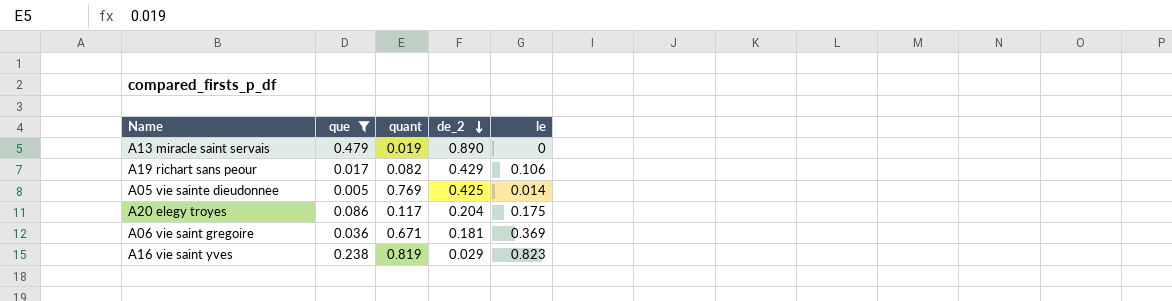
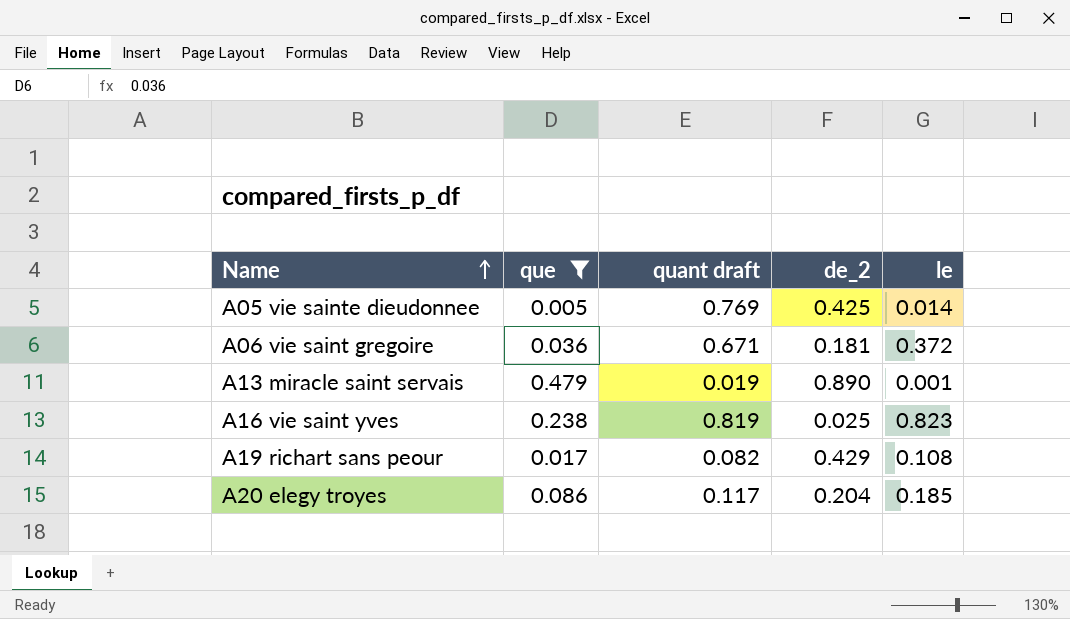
row order: de_2 descending -> Name ascending
column name: quant -> quant draft
A06 vie saint gregoire | le: 0.369 -> 0.372
A13 miracle saint servais | le: 0 -> 0.001
A16 vie saint yves | de_2: 0.029 -> 0.025
A19 richart sans peour | le: 0.106 -> 0.108
A20 elegy troyes | le: 0.175 -> 0.185

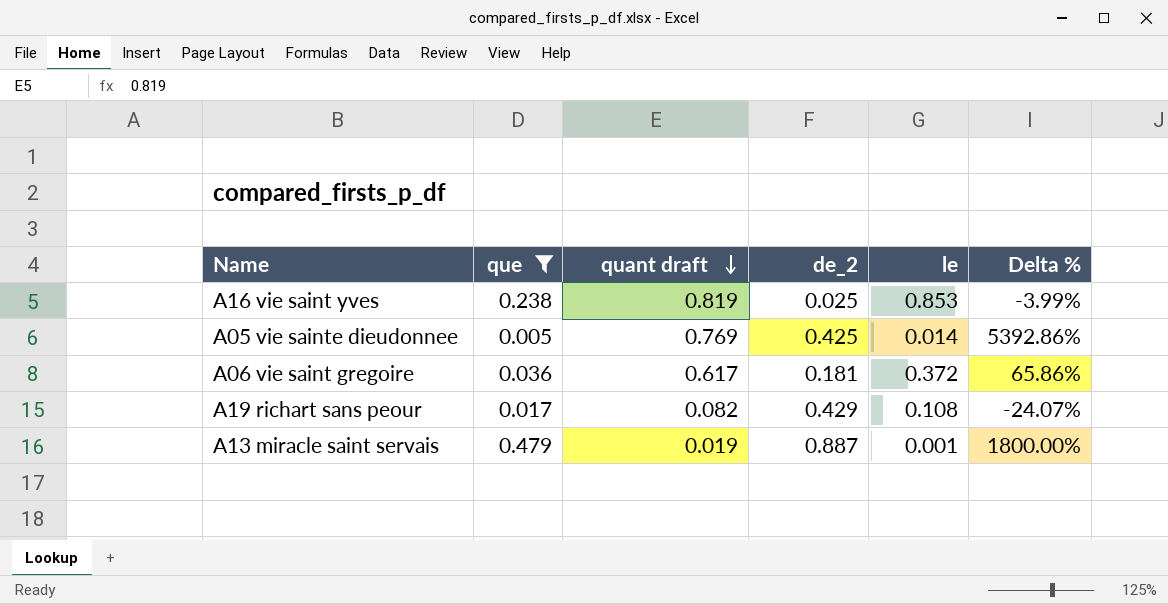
row order: Name ascending -> quant draft descending
column Delta % | formula: none -> ([quant draft] - [le]) / [le]
row A20 elegy troyes: 0.086 | 0.117 | 0.204 | 0.185 -> none
A16 vie saint yves | le: 0.823 -> 0.853
A06 vie saint gregoire | quant draft: 0.671 -> 0.617
A13 miracle saint servais | de_2: 0.890 -> 0.887

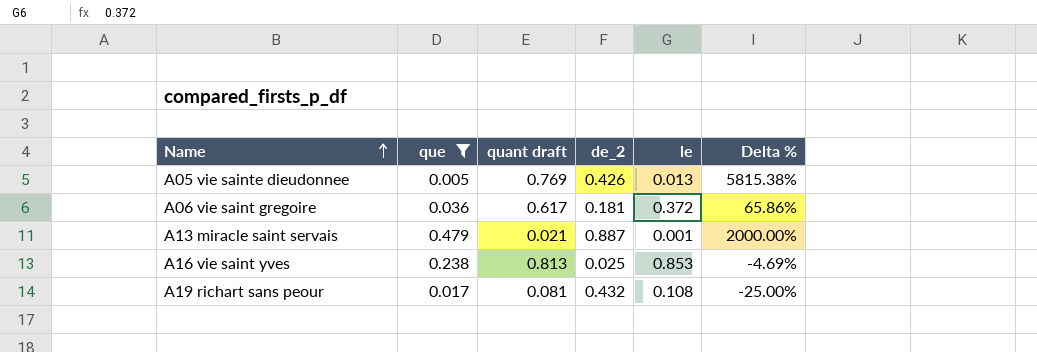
row order: quant draft descending -> Name ascending
A05 vie sainte dieudonnee | de_2: 0.425 -> 0.426
A05 vie sainte dieudonnee | le: 0.014 -> 0.013
A05 vie sainte dieudonnee | Delta %: 5392.86% -> 5815.38%
A13 miracle saint servais | quant draft: 0.019 -> 0.021
A13 miracle saint servais | Delta %: 1800.00% -> 2000.00%
A16 vie saint yves | quant draft: 0.819 -> 0.813
A16 vie saint yves | Delta %: -3.99% -> -4.69%
A19 richart sans peour | quant draft: 0.082 -> 0.081
A19 richart sans peour | de_2: 0.429 -> 0.432
A19 richart sans peour | Delta %: -24.07% -> -25.00%

